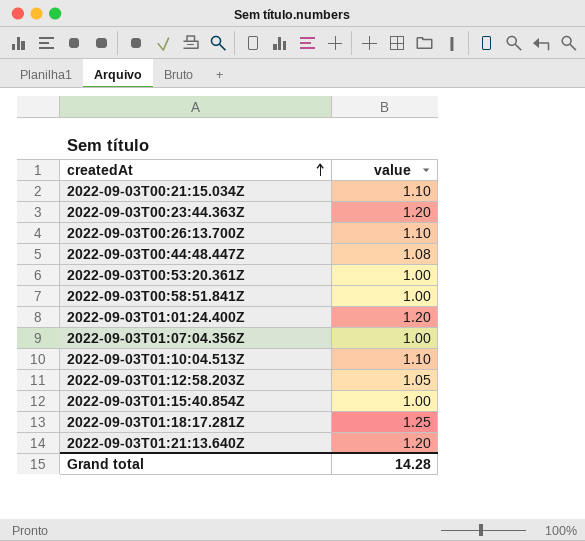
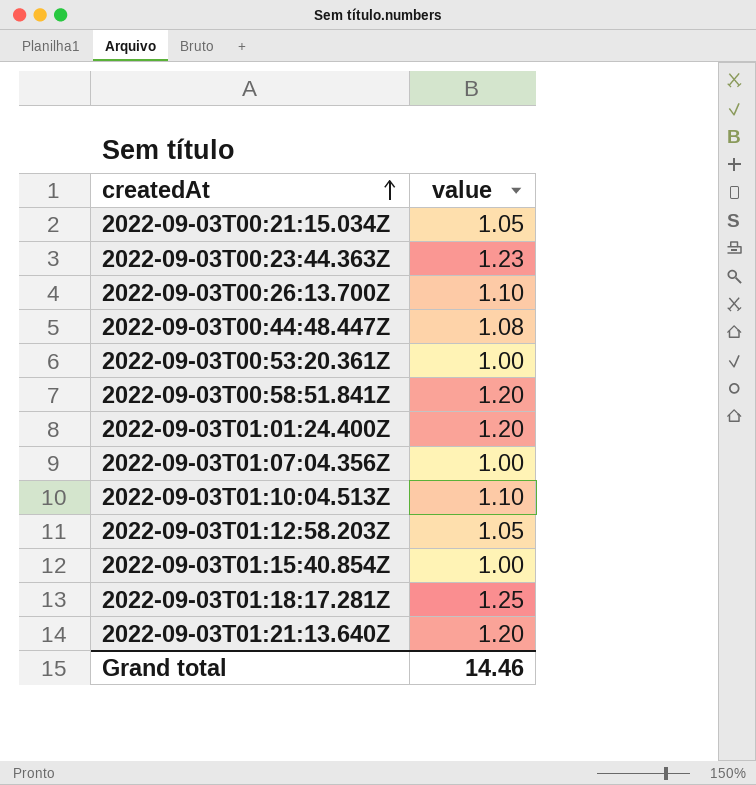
2022-09-03T00:21:15.034Z | value: 1.10 -> 1.05
2022-09-03T00:23:44.363Z | value: 1.20 -> 1.23
2022-09-03T00:58:51.841Z | value: 1.00 -> 1.20
Grand total | value: 14.28 -> 14.46

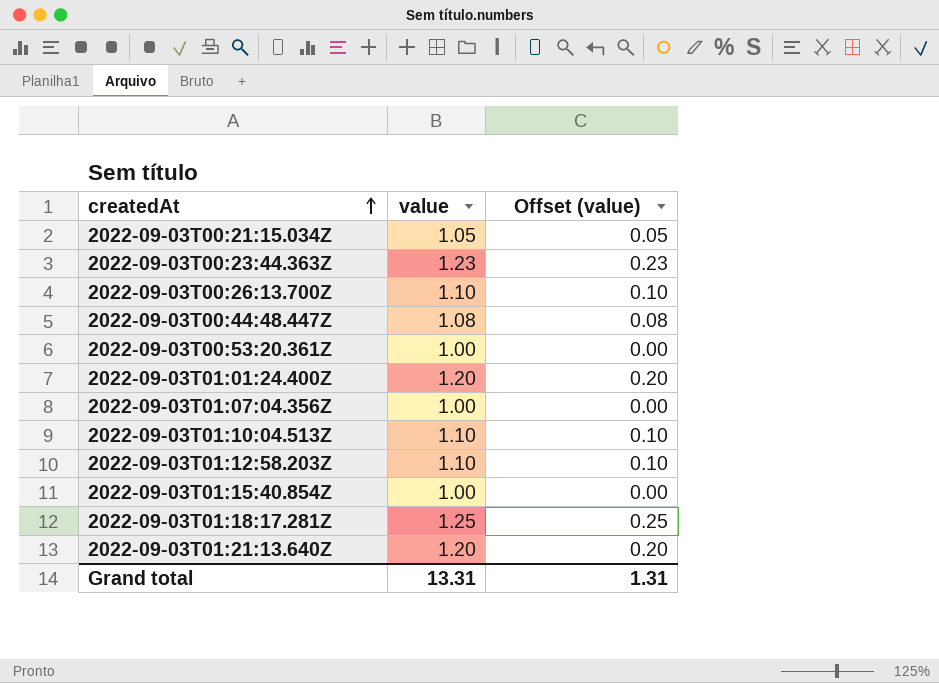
column Offset (value) | formula: none -> [value] - 1
row 2022-09-03T00:58:51.841Z: 1.20 -> none
2022-09-03T01:12:58.203Z | value: 1.05 -> 1.10
Grand total | value: 14.46 -> 13.31

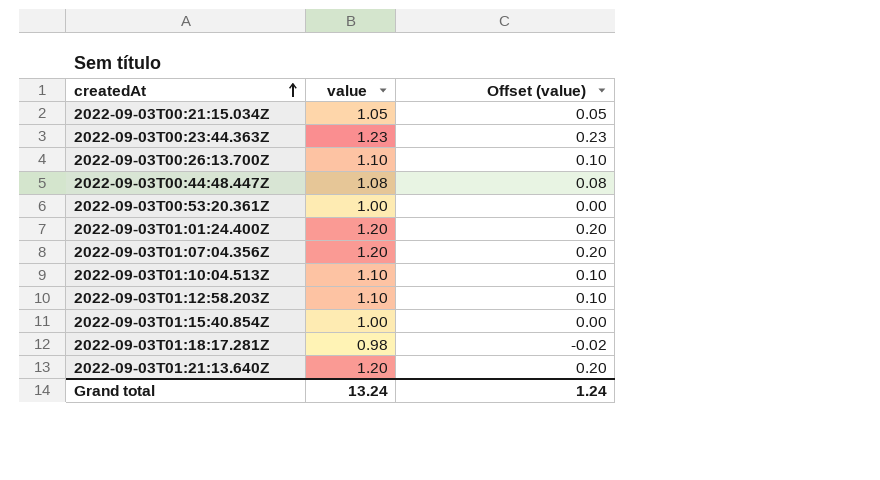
2022-09-03T01:07:04.356Z | value: 1.00 -> 1.20
2022-09-03T01:07:04.356Z | Offset (value): 0.00 -> 0.20
2022-09-03T01:18:17.281Z | value: 1.25 -> 0.98
2022-09-03T01:18:17.281Z | Offset (value): 0.25 -> -0.02
Grand total | value: 13.31 -> 13.24
Grand total | Offset (value): 1.31 -> 1.24

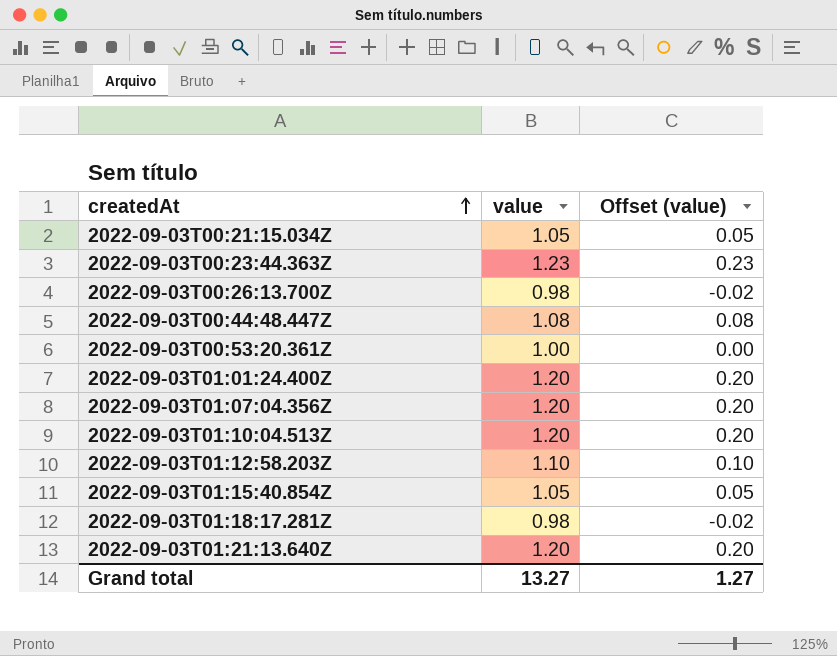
2022-09-03T00:26:13.700Z | value: 1.10 -> 0.98
2022-09-03T00:26:13.700Z | Offset (value): 0.10 -> -0.02
2022-09-03T01:10:04.513Z | value: 1.10 -> 1.20
2022-09-03T01:10:04.513Z | Offset (value): 0.10 -> 0.20
2022-09-03T01:15:40.854Z | value: 1.00 -> 1.05
2022-09-03T01:15:40.854Z | Offset (value): 0.00 -> 0.05
Grand total | value: 13.24 -> 13.27
Grand total | Offset (value): 1.24 -> 1.27

